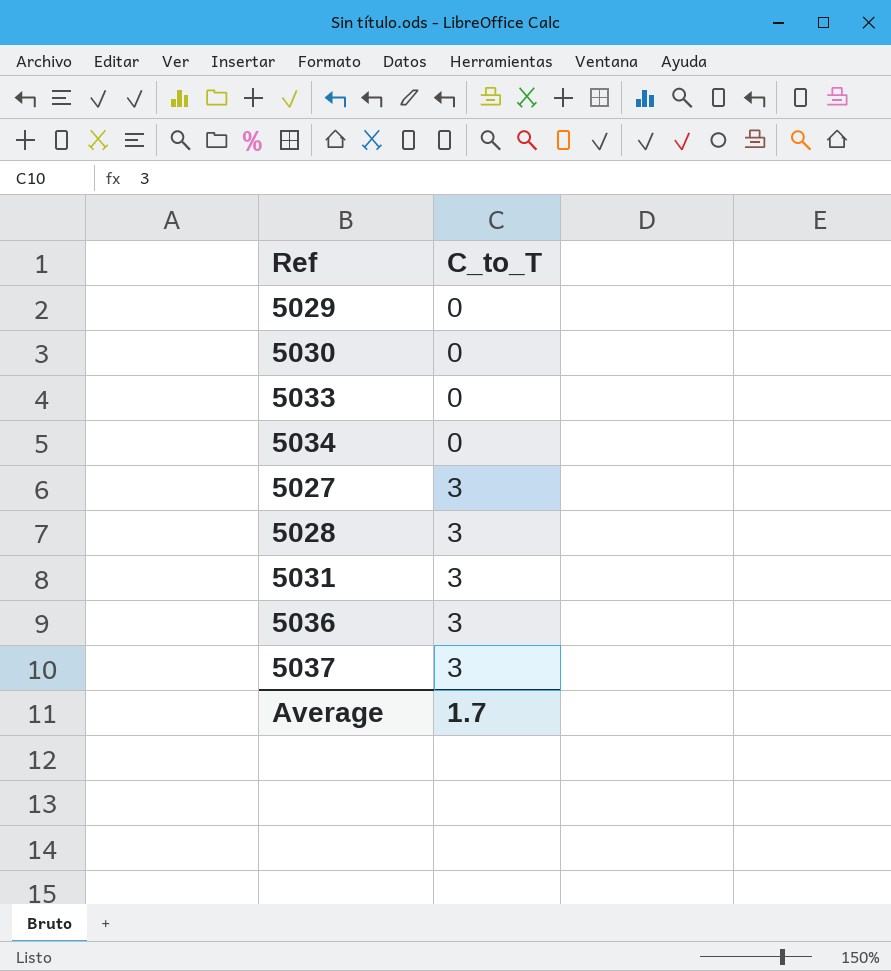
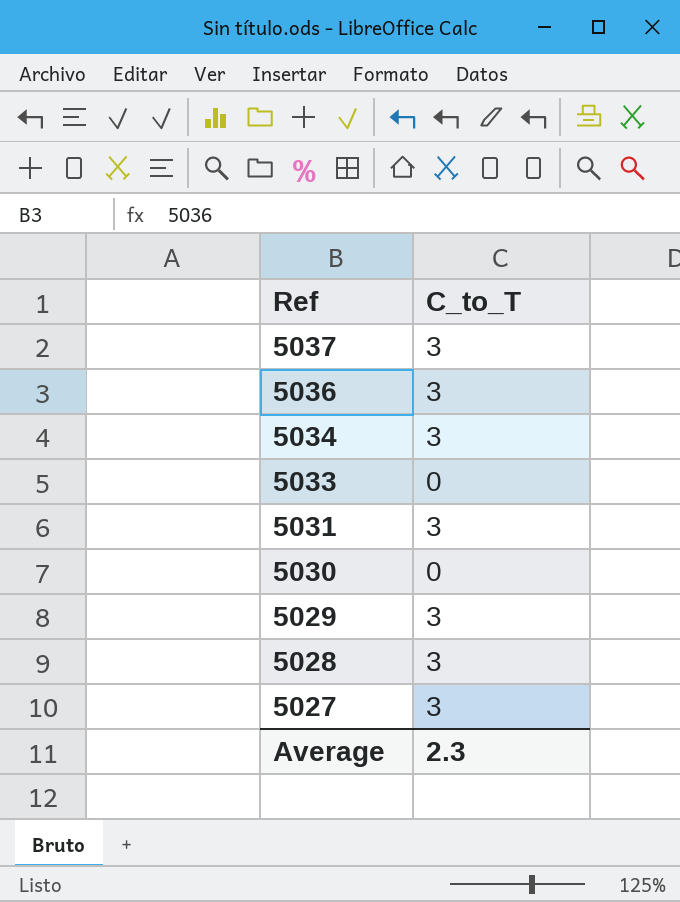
row order: C_to_T ascending -> Ref descending
5034 | C_to_T: 0 -> 3
5029 | C_to_T: 0 -> 3
Average | C_to_T: 1.7 -> 2.3

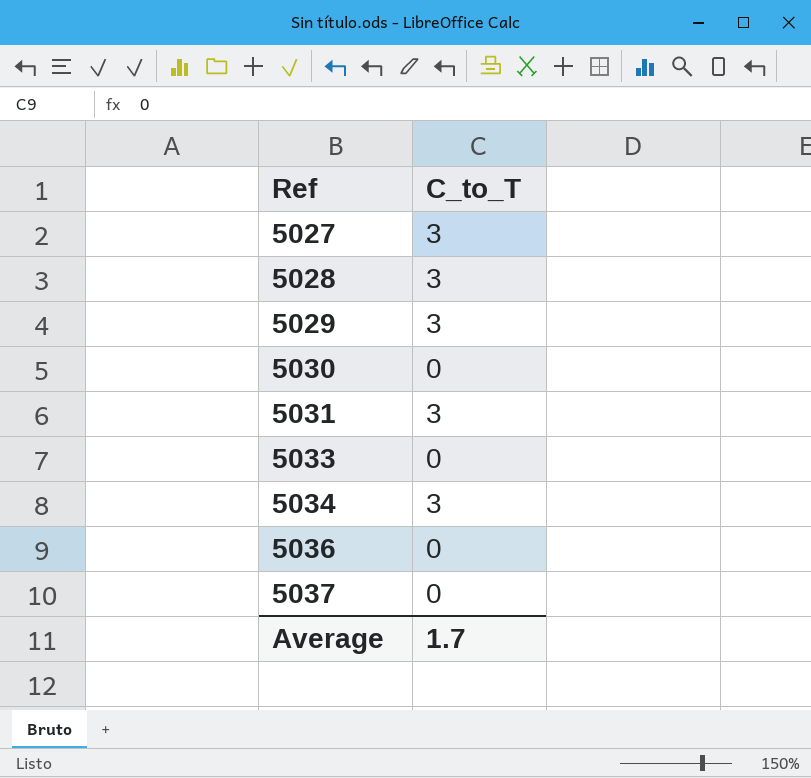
row order: Ref descending -> Ref ascending
5036 | C_to_T: 3 -> 0
5037 | C_to_T: 3 -> 0
Average | C_to_T: 2.3 -> 1.7

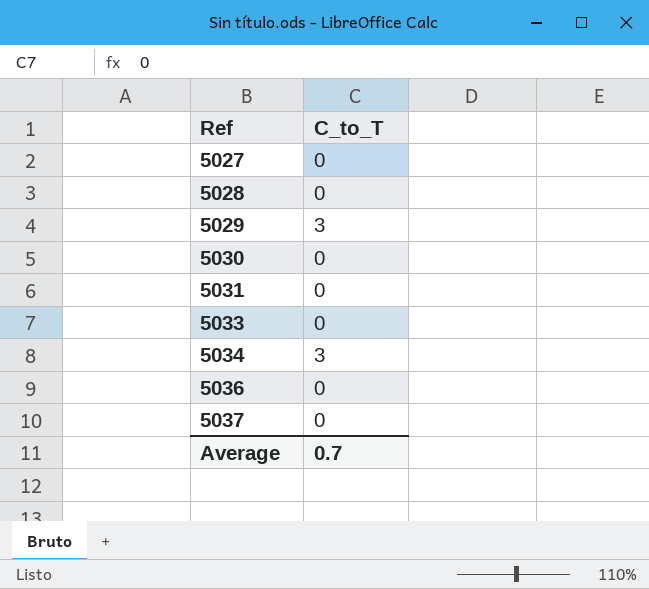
5027 | C_to_T: 3 -> 0
5028 | C_to_T: 3 -> 0
5031 | C_to_T: 3 -> 0
Average | C_to_T: 1.7 -> 0.7

